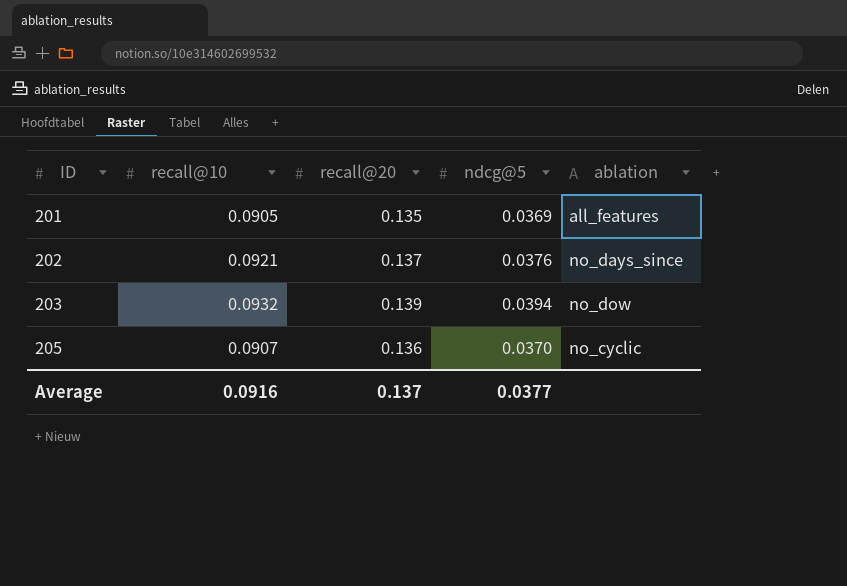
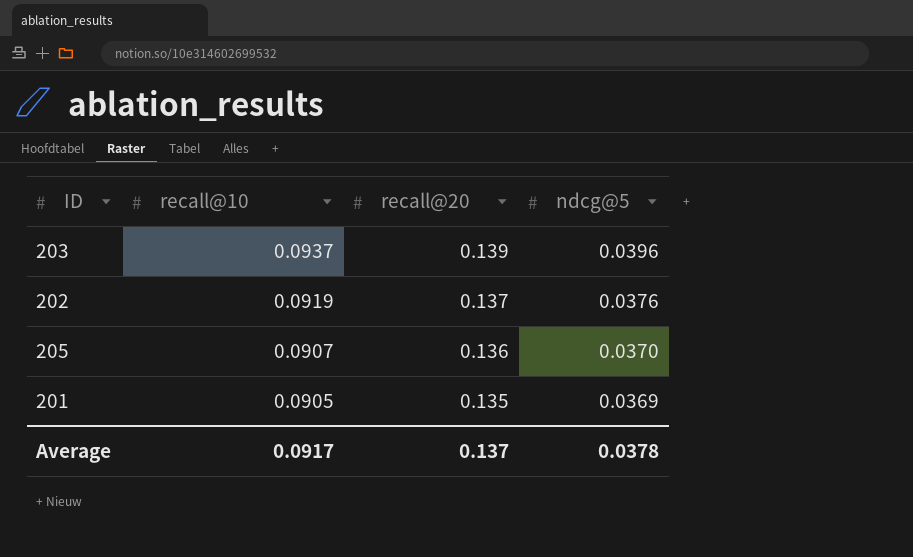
row order: ID ascending -> recall@10 descending
column ablation | position: 5 -> none
203 | recall@10: 0.0932 -> 0.0937
203 | ndcg@5: 0.0394 -> 0.0396
202 | recall@10: 0.0921 -> 0.0919
Average | recall@10: 0.0916 -> 0.0917
Average | ndcg@5: 0.0377 -> 0.0378

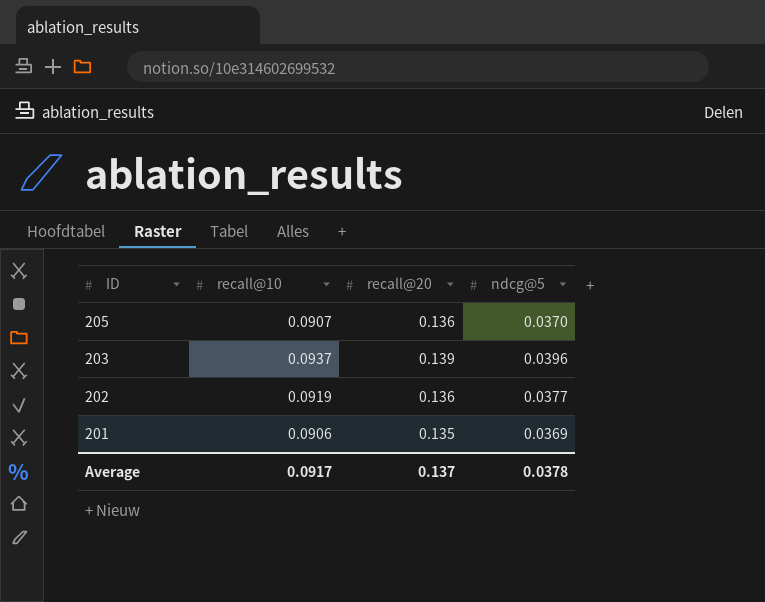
row order: recall@10 descending -> ID descending
202 | recall@20: 0.137 -> 0.136
202 | ndcg@5: 0.0376 -> 0.0377
201 | recall@10: 0.0905 -> 0.0906

